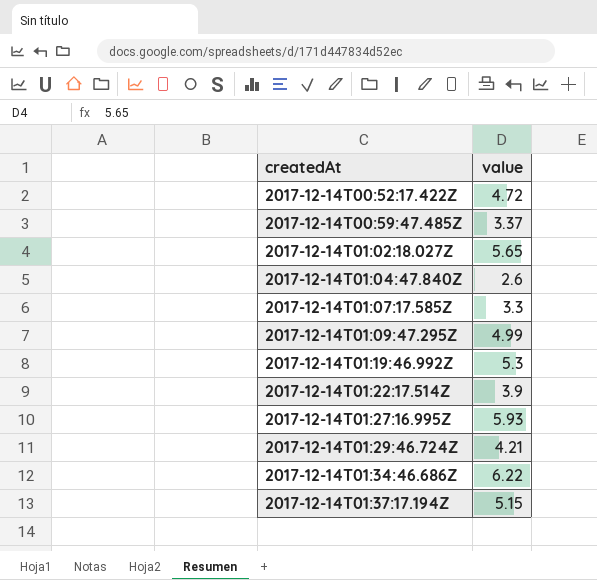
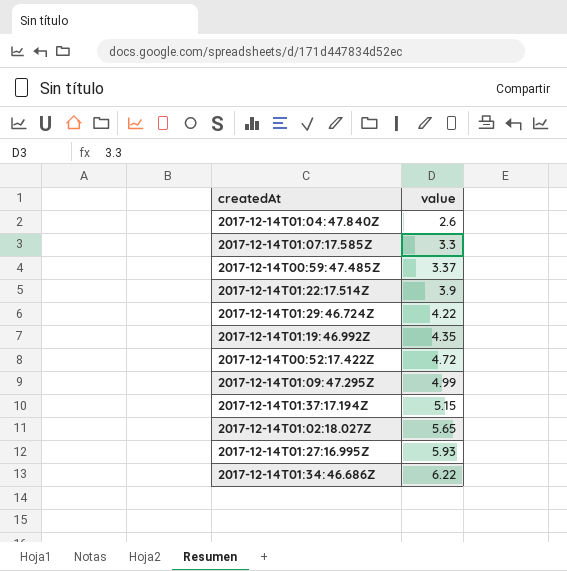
row order: createdAt ascending -> value ascending
2017-12-14T01:29:46.724Z | value: 4.21 -> 4.22
2017-12-14T01:19:46.992Z | value: 5.3 -> 4.35

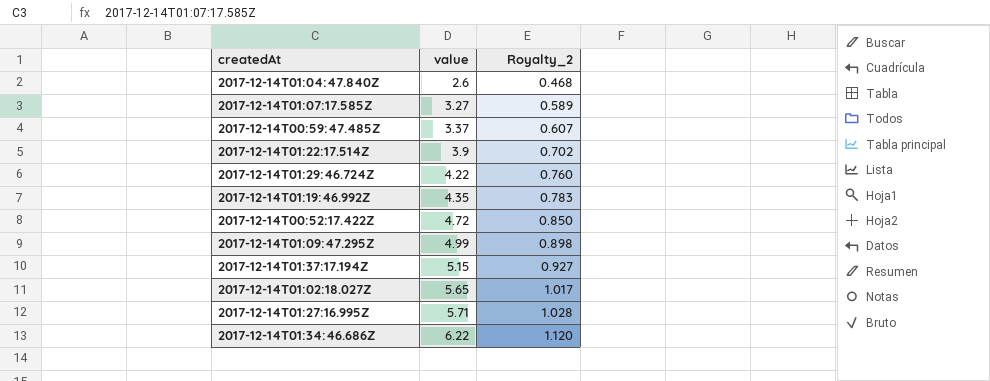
column Royalty_2 | formula: none -> [value] * 0.18
2017-12-14T01:07:17.585Z | value: 3.3 -> 3.27
2017-12-14T01:27:16.995Z | value: 5.93 -> 5.71

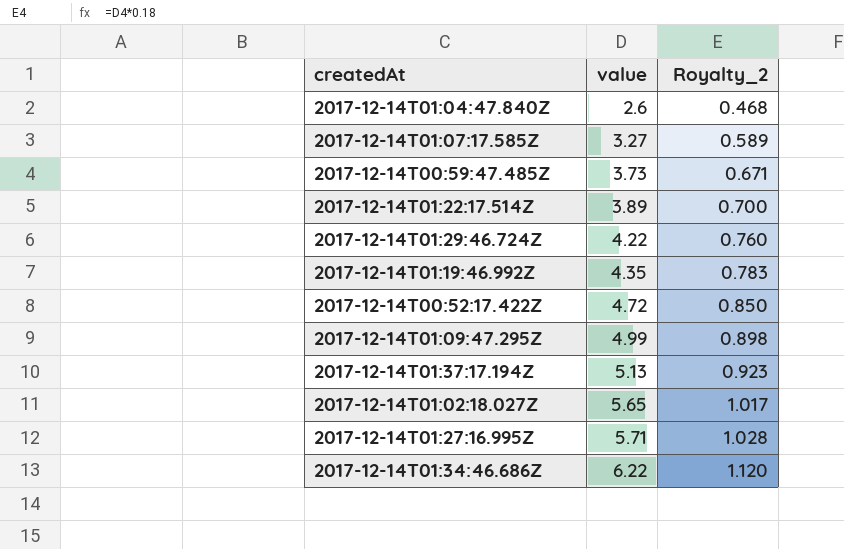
2017-12-14T00:59:47.485Z | value: 3.37 -> 3.73
2017-12-14T00:59:47.485Z | Royalty_2: 0.607 -> 0.671
2017-12-14T01:22:17.514Z | value: 3.9 -> 3.89
2017-12-14T01:22:17.514Z | Royalty_2: 0.702 -> 0.700
2017-12-14T01:37:17.194Z | value: 5.15 -> 5.13
2017-12-14T01:37:17.194Z | Royalty_2: 0.927 -> 0.923

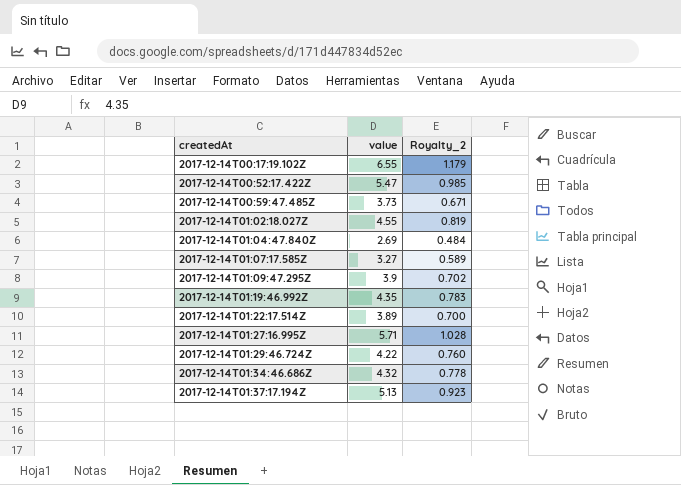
row order: value ascending -> createdAt ascending
row 2017-12-14T00:17:19.102Z: none -> 6.55 | 1.179
2017-12-14T00:52:17.422Z | value: 4.72 -> 5.47
2017-12-14T00:52:17.422Z | Royalty_2: 0.850 -> 0.985
2017-12-14T01:02:18.027Z | value: 5.65 -> 4.55
2017-12-14T01:02:18.027Z | Royalty_2: 1.017 -> 0.819
2017-12-14T01:04:47.840Z | value: 2.6 -> 2.69
2017-12-14T01:04:47.840Z | Royalty_2: 0.468 -> 0.484
2017-12-14T01:09:47.295Z | value: 4.99 -> 3.9
2017-12-14T01:09:47.295Z | Royalty_2: 0.898 -> 0.702
2017-12-14T01:34:46.686Z | value: 6.22 -> 4.32
2017-12-14T01:34:46.686Z | Royalty_2: 1.120 -> 0.778

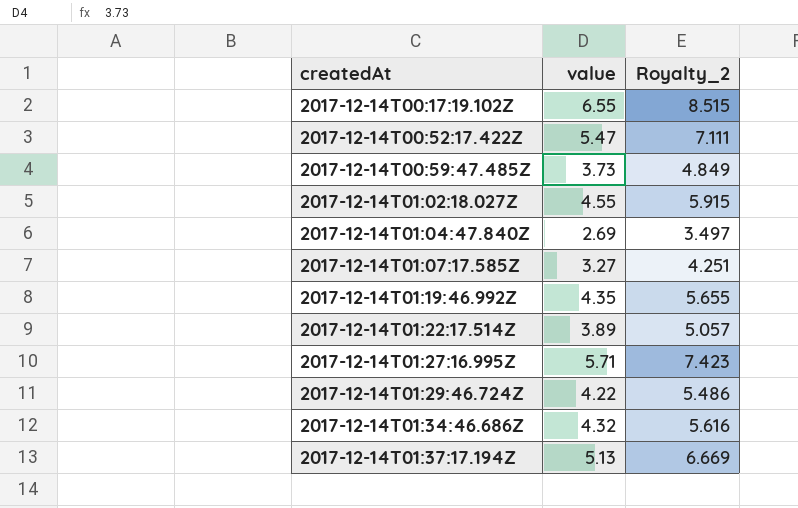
column Royalty_2 | formula: [value] * 0.18 -> [value] * 1.3
row 2017-12-14T01:09:47.295Z: 3.9 | 0.702 -> none

